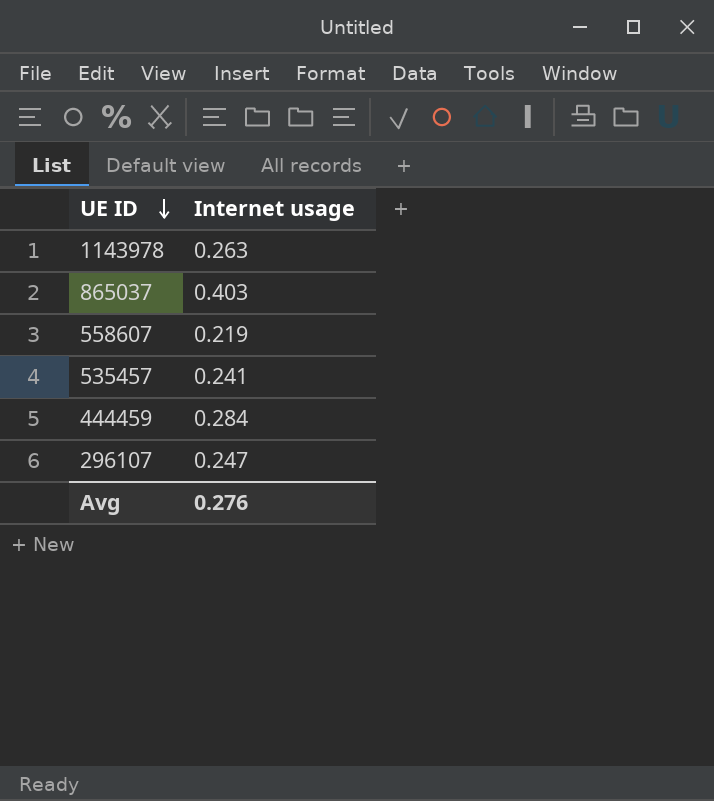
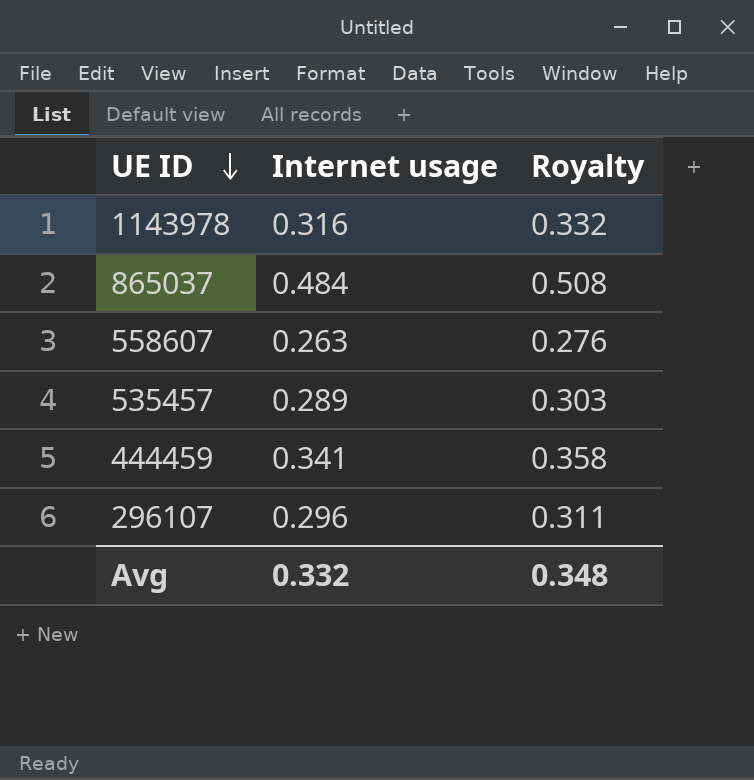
column Royalty | formula: none -> [Internet usage] * 1.05
1143978 | Internet usage: 0.263 -> 0.316
865037 | Internet usage: 0.403 -> 0.484
558607 | Internet usage: 0.219 -> 0.263
535457 | Internet usage: 0.241 -> 0.289
444459 | Internet usage: 0.284 -> 0.341
296107 | Internet usage: 0.247 -> 0.296
Avg | Internet usage: 0.276 -> 0.332

